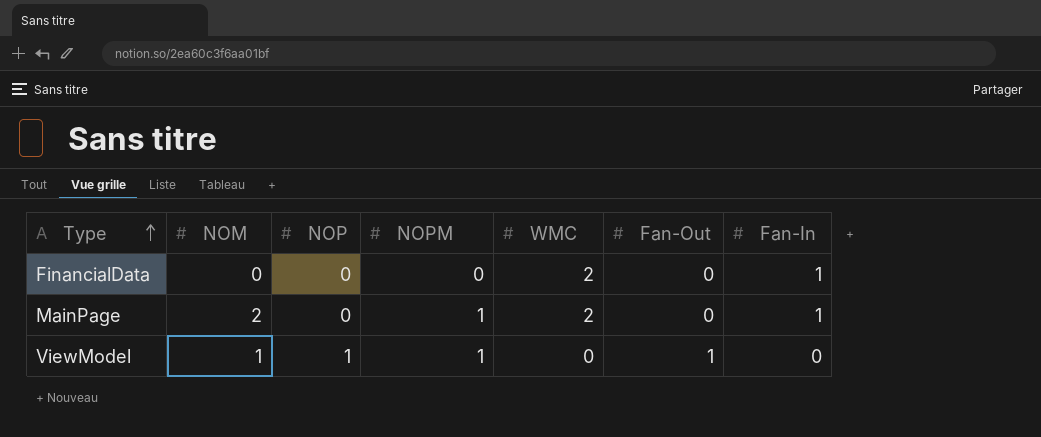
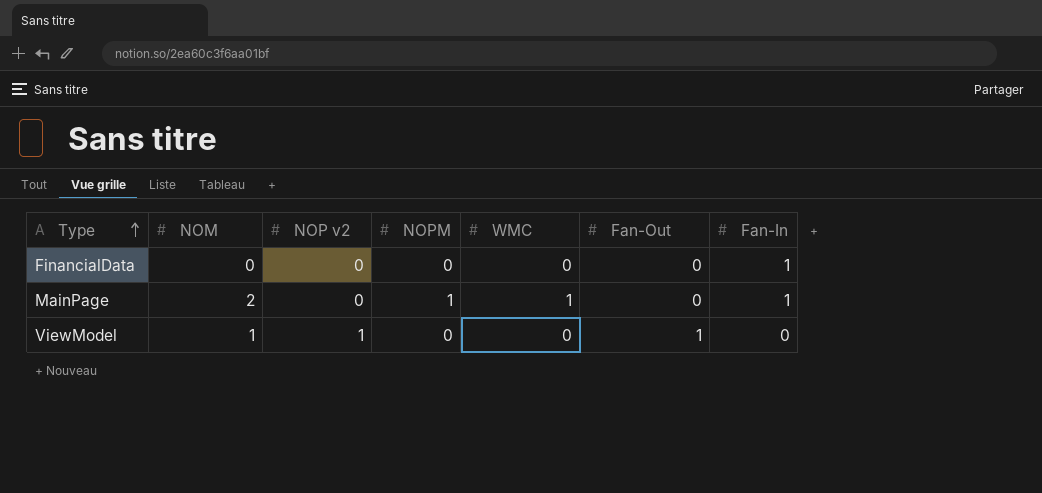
column name: NOP -> NOP v2
FinancialData | WMC: 2 -> 0
MainPage | WMC: 2 -> 1
ViewModel | NOPM: 1 -> 0

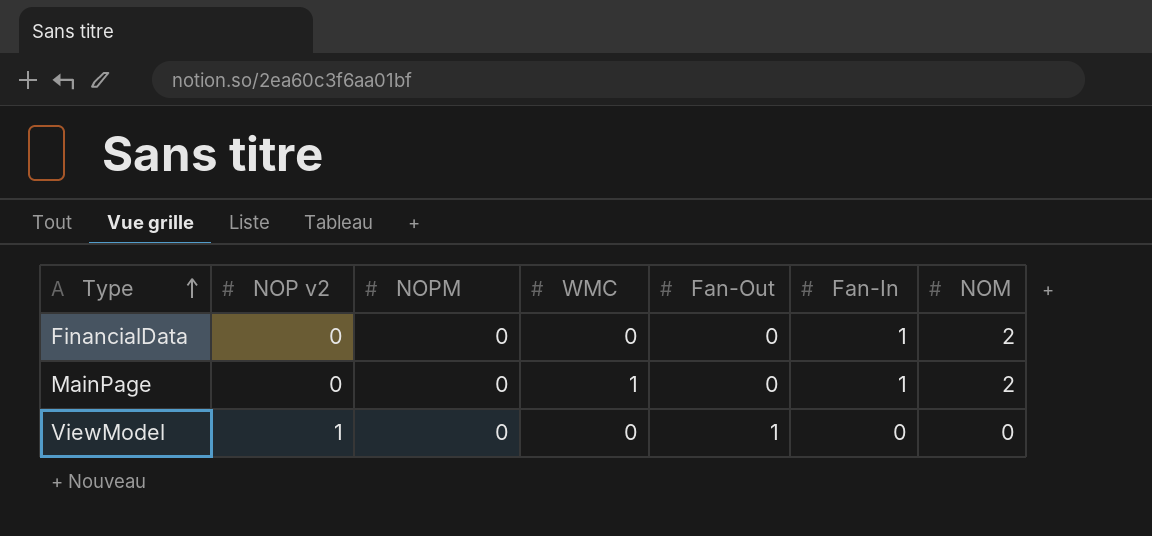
column NOM | position: 2 -> 7
FinancialData | NOM: 0 -> 2
MainPage | NOPM: 1 -> 0
ViewModel | NOM: 1 -> 0

